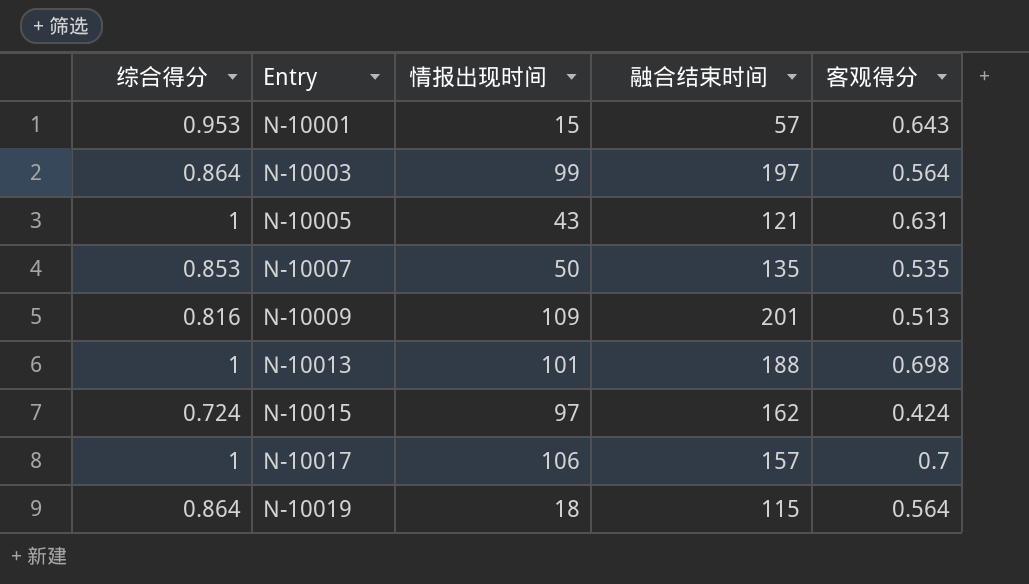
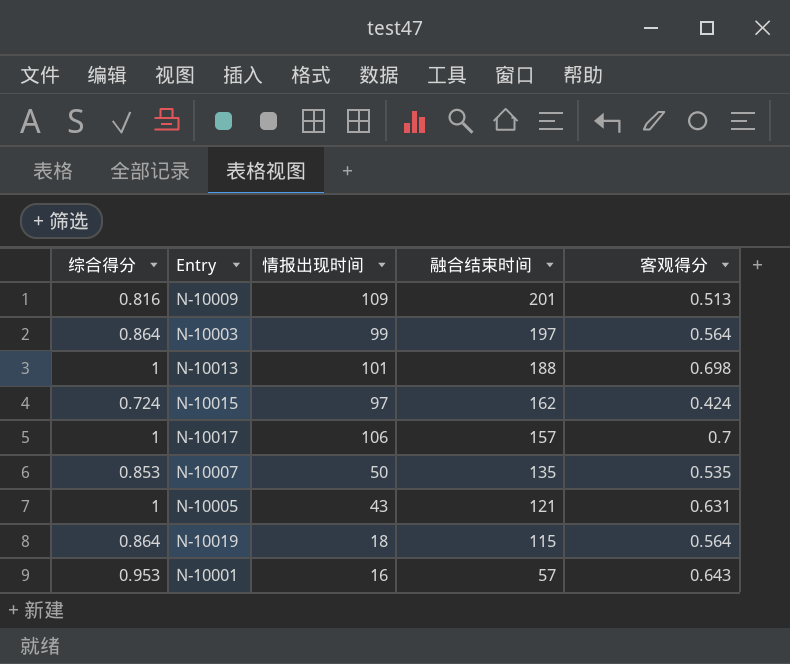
row order: Entry ascending -> 融合结束时间 descending
N-10001 | 情报出现时间: 15 -> 16

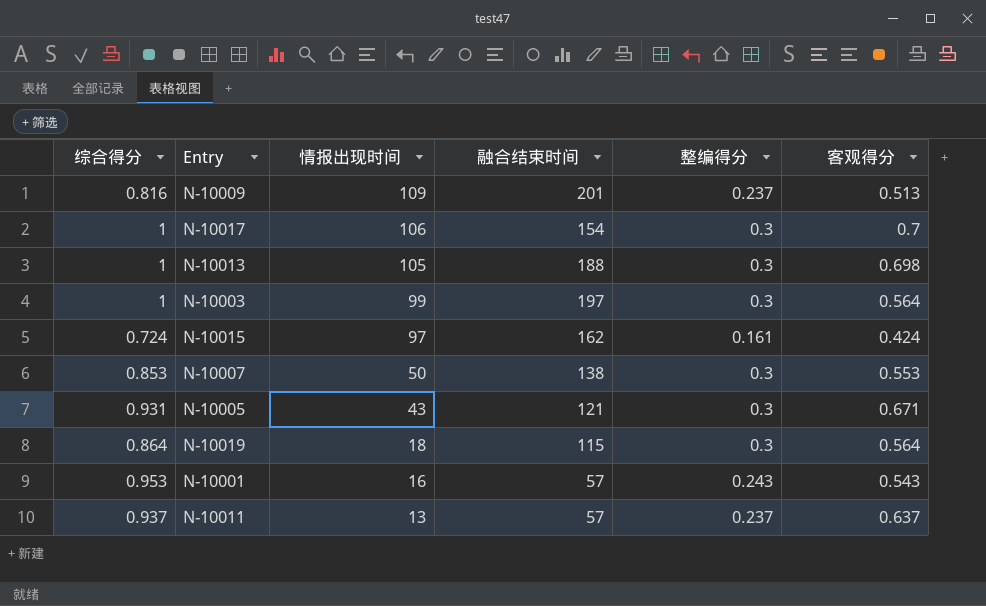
row order: 融合结束时间 descending -> 情报出现时间 descending
column 整编得分 | position: none -> 5
N-10017 | 融合结束时间: 157 -> 154
N-10013 | 情报出现时间: 101 -> 105
N-10003 | 综合得分: 0.864 -> 1
N-10007 | 融合结束时间: 135 -> 138
N-10007 | 客观得分: 0.535 -> 0.553
N-10005 | 综合得分: 1 -> 0.931
N-10005 | 客观得分: 0.631 -> 0.671
N-10001 | 客观得分: 0.643 -> 0.543
row N-10011: none -> 0.937 | 13 | 57 | 0.237 | 0.637

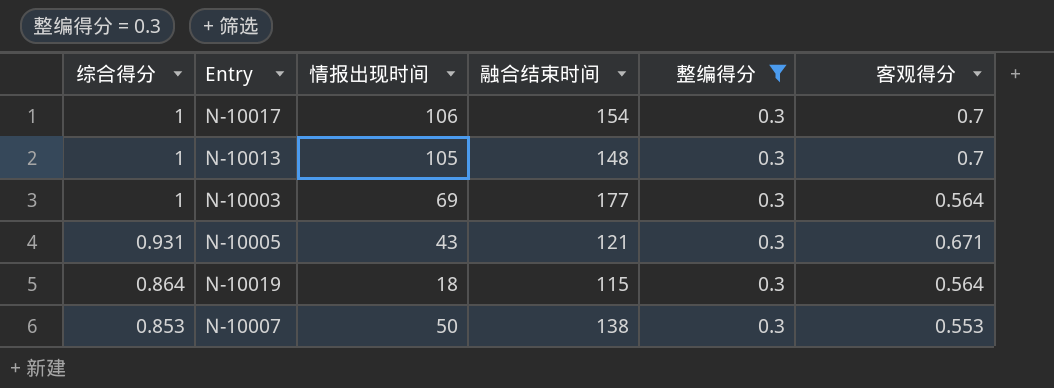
filter: none -> 整编得分 = 0.3
row order: 情报出现时间 descending -> 综合得分 descending
N-10013 | 融合结束时间: 188 -> 148
N-10013 | 客观得分: 0.698 -> 0.7
N-10003 | 情报出现时间: 99 -> 69
N-10003 | 融合结束时间: 197 -> 177

